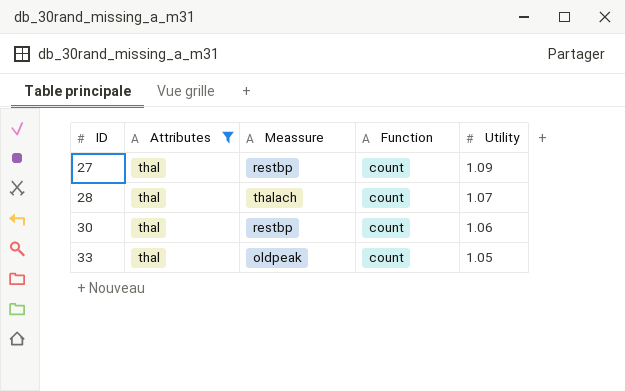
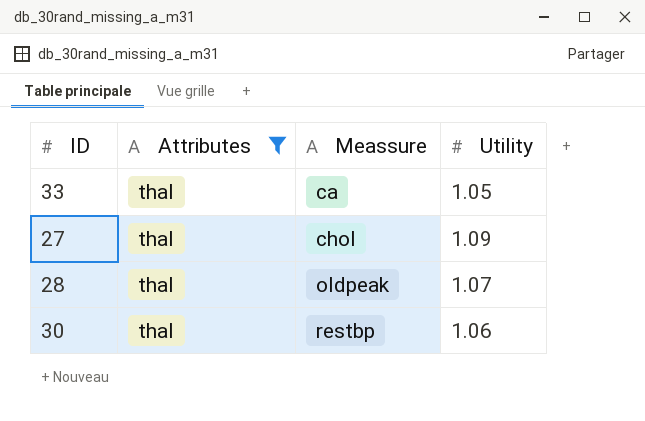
row order: ID ascending -> Meassure ascending
column Function | position: 4 -> none
33 | Meassure: oldpeak -> ca
27 | Meassure: restbp -> chol
28 | Meassure: thalach -> oldpeak

